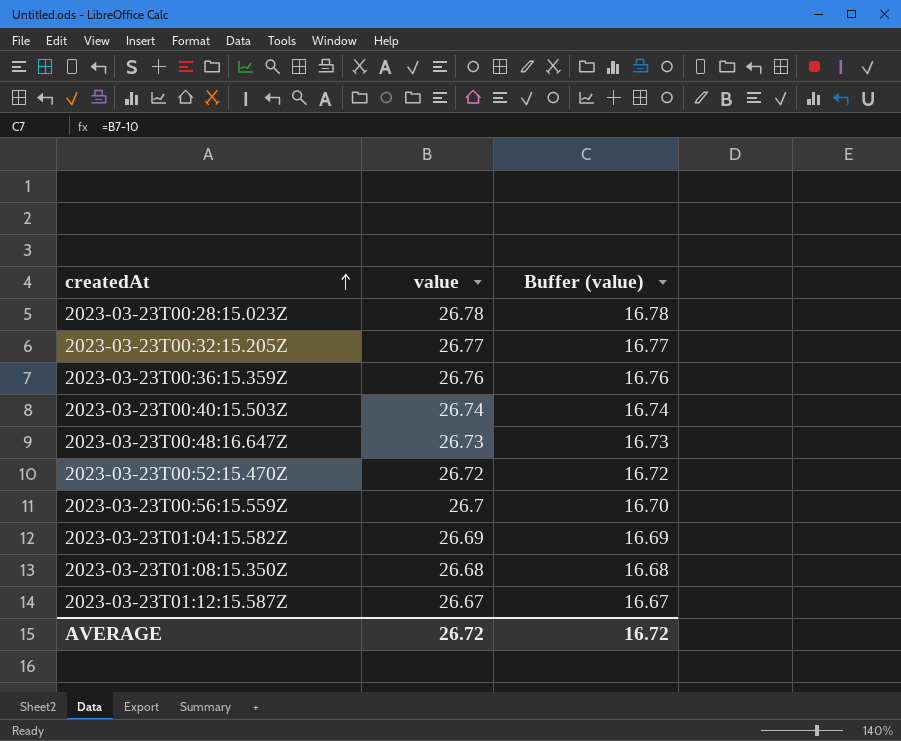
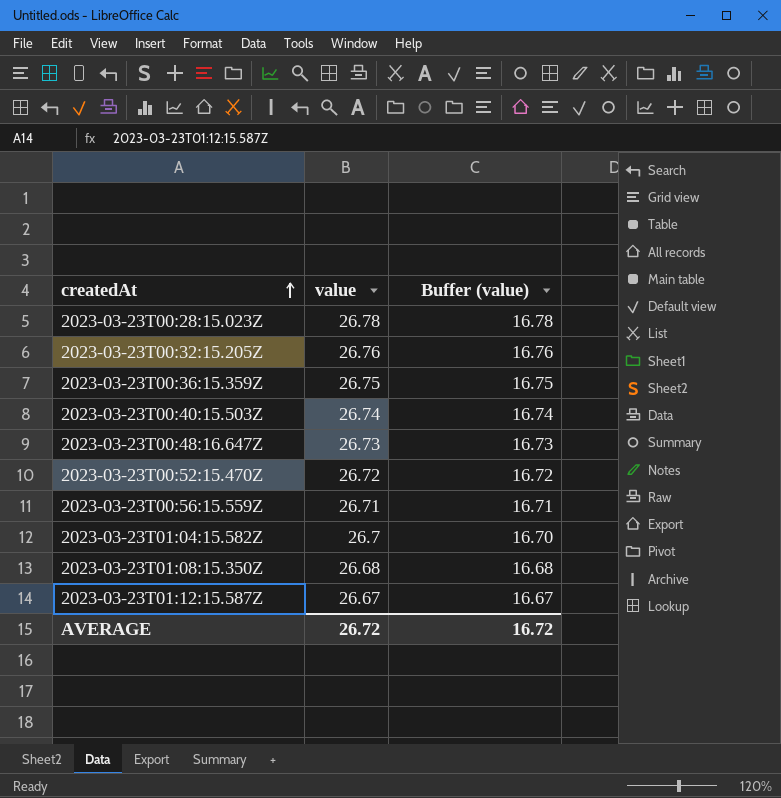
2023-03-23T00:32:15.205Z | value: 26.77 -> 26.76
2023-03-23T00:32:15.205Z | Buffer (value): 16.77 -> 16.76
2023-03-23T00:36:15.359Z | value: 26.76 -> 26.75
2023-03-23T00:36:15.359Z | Buffer (value): 16.76 -> 16.75
2023-03-23T00:56:15.559Z | value: 26.7 -> 26.71
2023-03-23T00:56:15.559Z | Buffer (value): 16.70 -> 16.71
2023-03-23T01:04:15.582Z | value: 26.69 -> 26.7
2023-03-23T01:04:15.582Z | Buffer (value): 16.69 -> 16.70

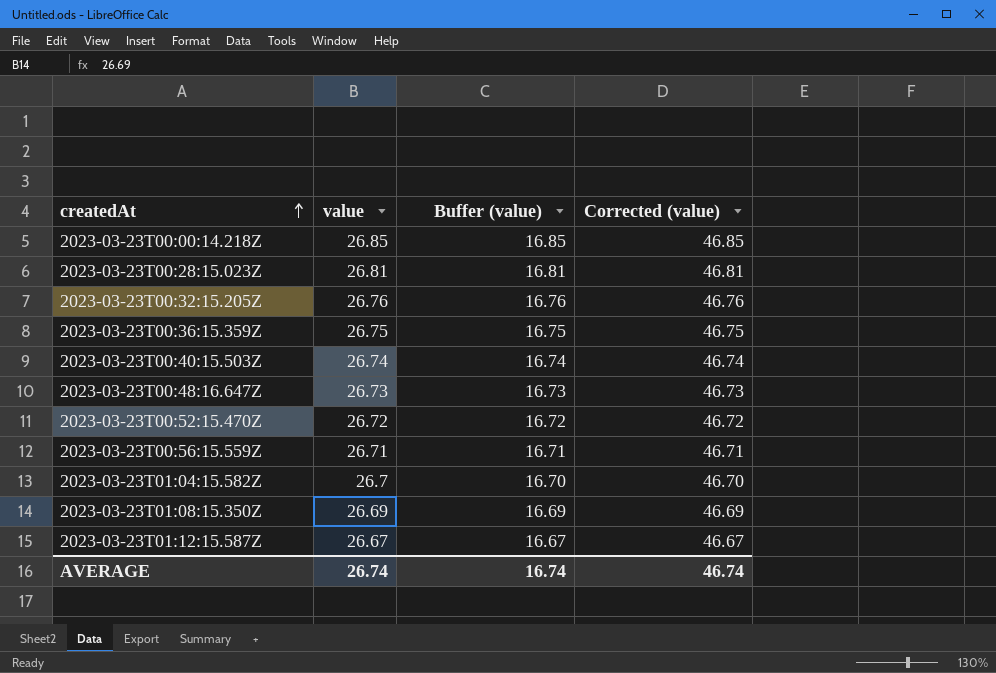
column Corrected (value) | formula: none -> [value] + 20
row 2023-03-23T00:00:14.218Z: none -> 26.85 | 16.85 | 46.85
2023-03-23T00:28:15.023Z | value: 26.78 -> 26.81
2023-03-23T00:28:15.023Z | Buffer (value): 16.78 -> 16.81
2023-03-23T01:08:15.350Z | value: 26.68 -> 26.69
2023-03-23T01:08:15.350Z | Buffer (value): 16.68 -> 16.69
AVERAGE | value: 26.72 -> 26.74
AVERAGE | Buffer (value): 16.72 -> 16.74

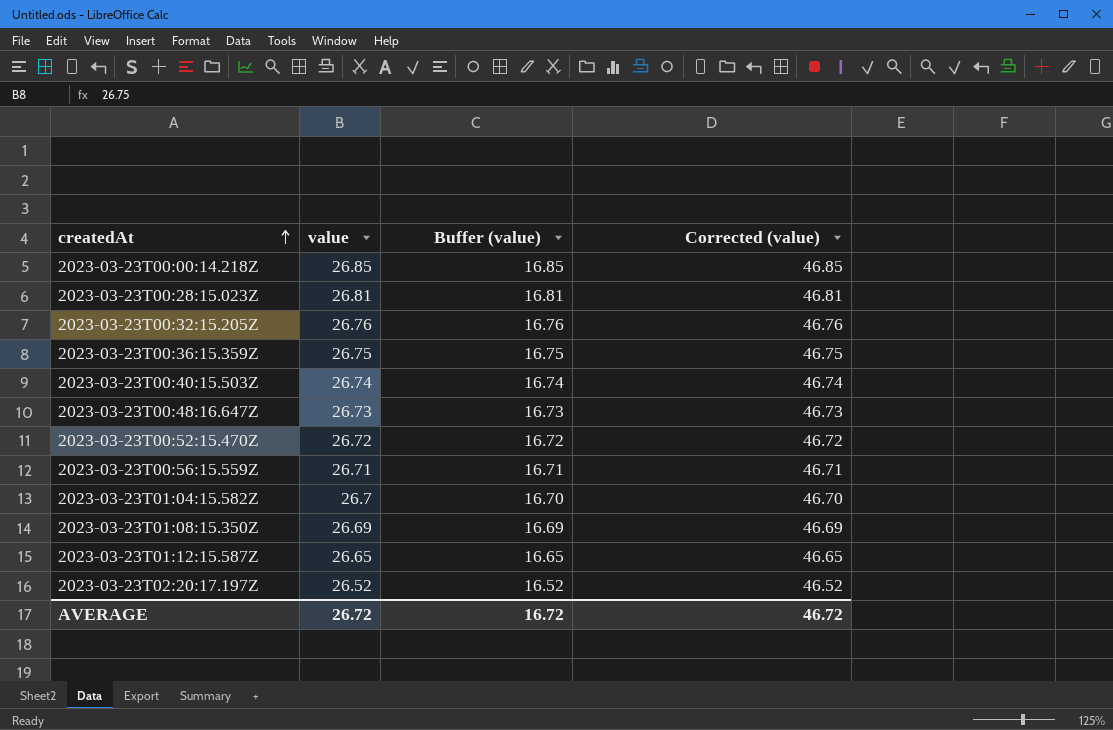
2023-03-23T01:12:15.587Z | value: 26.67 -> 26.65
2023-03-23T01:12:15.587Z | Buffer (value): 16.67 -> 16.65
2023-03-23T01:12:15.587Z | Corrected (value): 46.67 -> 46.65
row 2023-03-23T02:20:17.197Z: none -> 26.52 | 16.52 | 46.52
AVERAGE | value: 26.74 -> 26.72
AVERAGE | Buffer (value): 16.74 -> 16.72
AVERAGE | Corrected (value): 46.74 -> 46.72

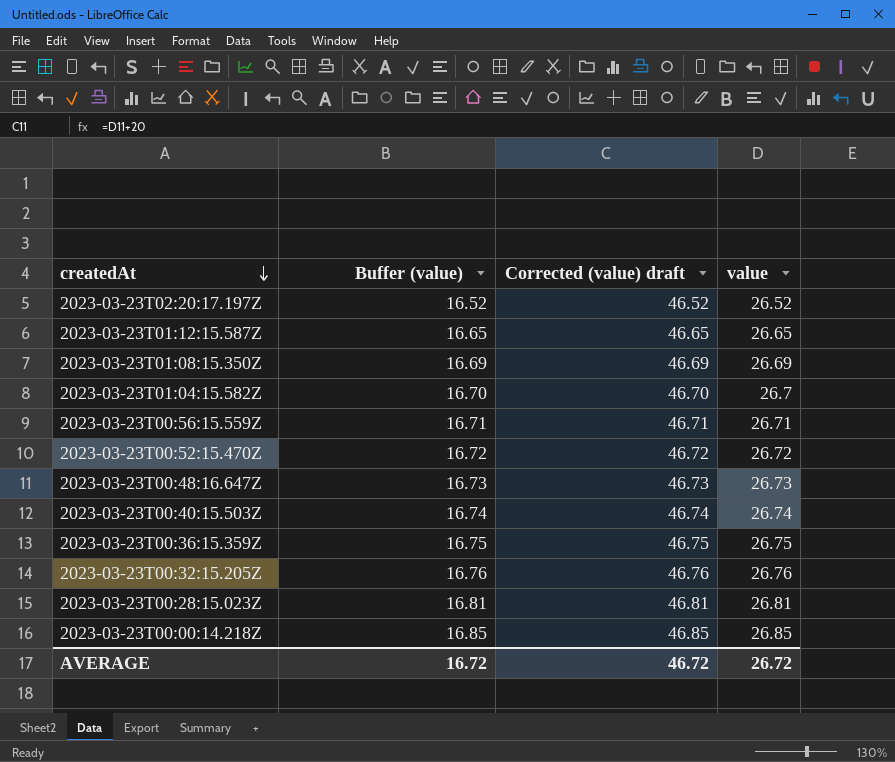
row order: createdAt ascending -> createdAt descending
column name: Corrected (value) -> Corrected (value) draft
column value | position: 2 -> 4

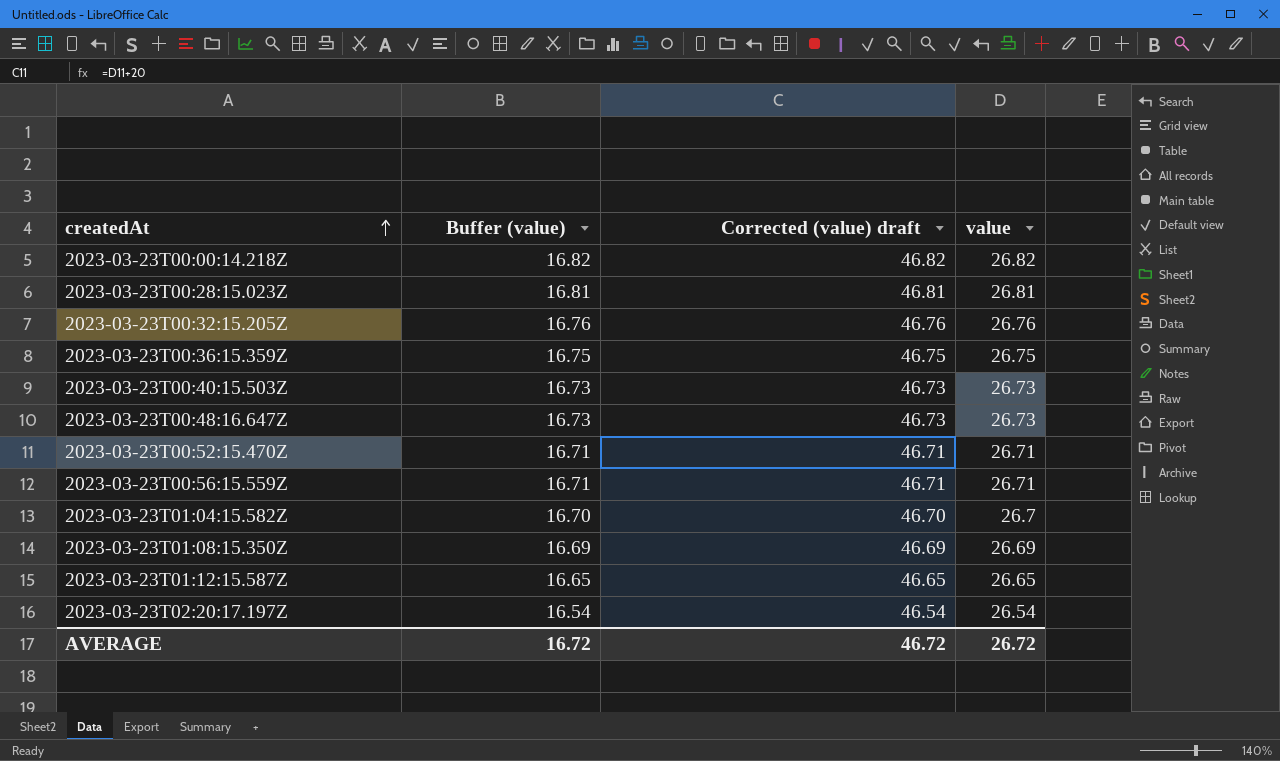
row order: createdAt descending -> createdAt ascending
2023-03-23T00:00:14.218Z | Buffer (value): 16.85 -> 16.82
2023-03-23T00:00:14.218Z | Corrected (value) draft: 46.85 -> 46.82
2023-03-23T00:00:14.218Z | value: 26.85 -> 26.82
2023-03-23T00:40:15.503Z | Buffer (value): 16.74 -> 16.73
2023-03-23T00:40:15.503Z | Corrected (value) draft: 46.74 -> 46.73
2023-03-23T00:40:15.503Z | value: 26.74 -> 26.73
2023-03-23T00:52:15.470Z | Buffer (value): 16.72 -> 16.71
2023-03-23T00:52:15.470Z | Corrected (value) draft: 46.72 -> 46.71
2023-03-23T00:52:15.470Z | value: 26.72 -> 26.71
2023-03-23T02:20:17.197Z | Buffer (value): 16.52 -> 16.54
2023-03-23T02:20:17.197Z | Corrected (value) draft: 46.52 -> 46.54
2023-03-23T02:20:17.197Z | value: 26.52 -> 26.54

